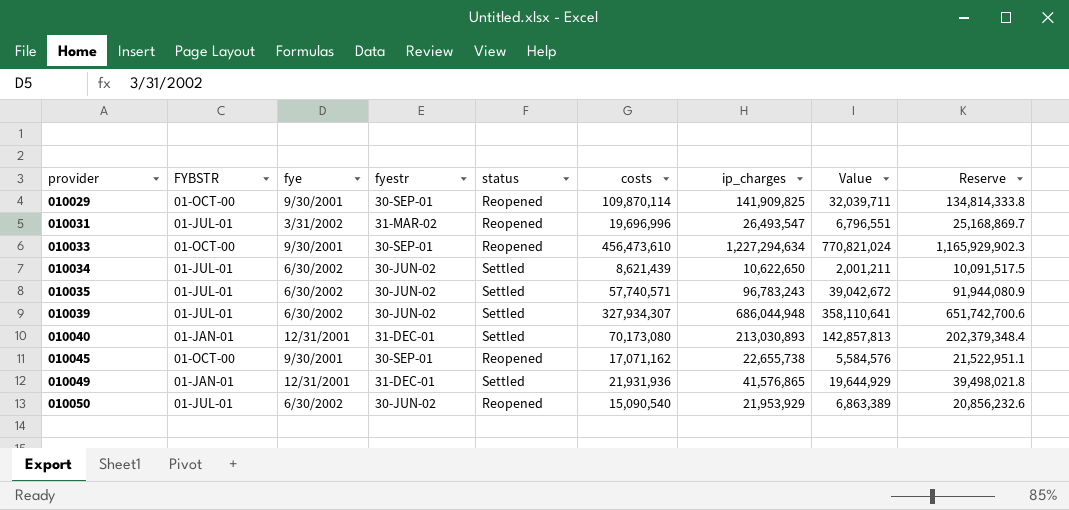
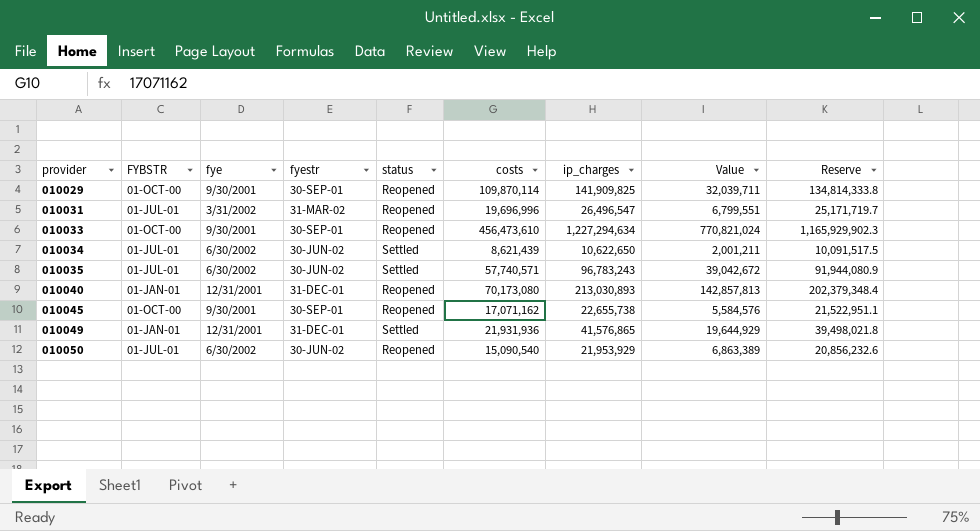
row 010039: 01-JUL-01 | 6/30/2002 | 30-JUN-02 | Settled | 327,934,307 | 686,044,948 | 358,110,641 | 651,742,700.6 -> none
010031 | ip_charges: 26,493,547 -> 26,496,547
010031 | Value: 6,796,551 -> 6,799,551
010031 | Reserve: 25,168,869.7 -> 25,171,719.7
010040 | status: Settled -> Reopened

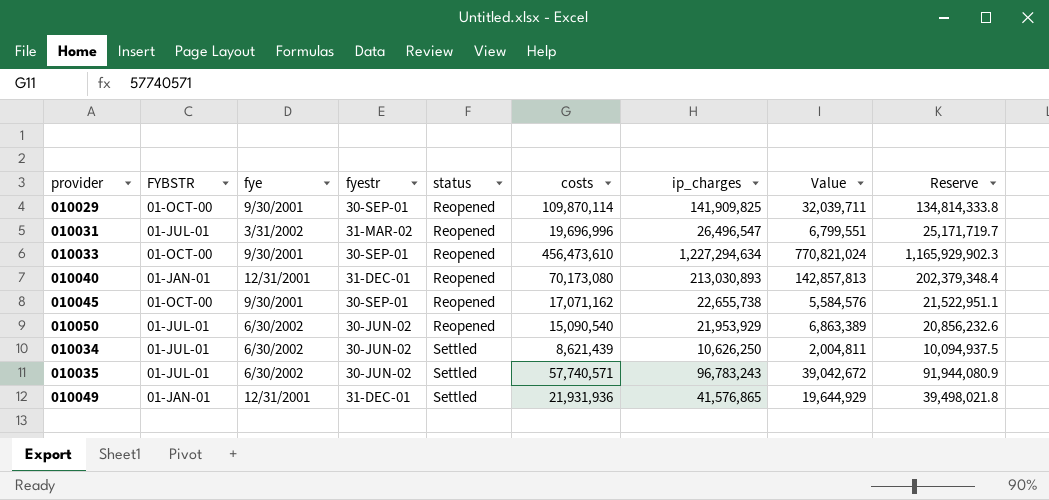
row order: provider ascending -> status ascending
010034 | ip_charges: 10,622,650 -> 10,626,250
010034 | Value: 2,001,211 -> 2,004,811
010034 | Reserve: 10,091,517.5 -> 10,094,937.5

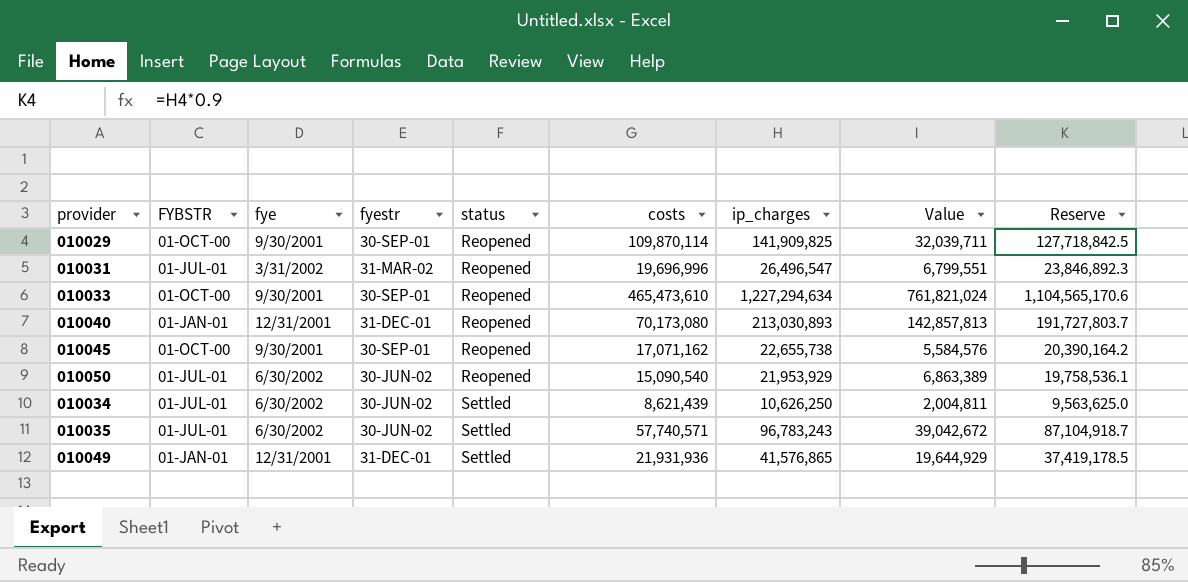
column Reserve | formula: [ip_charges] * 0.95 -> [ip_charges] * 0.9
010033 | costs: 456,473,610 -> 465,473,610
010033 | Value: 770,821,024 -> 761,821,024

